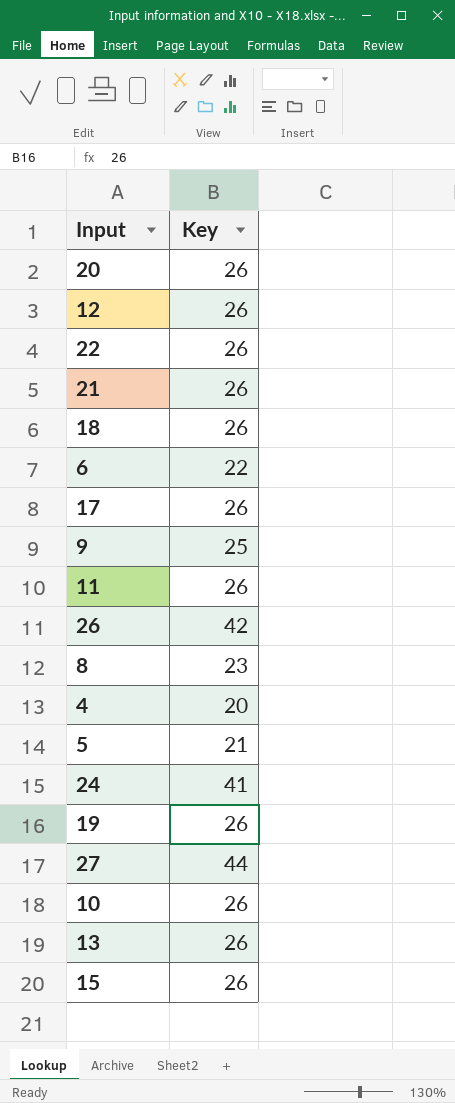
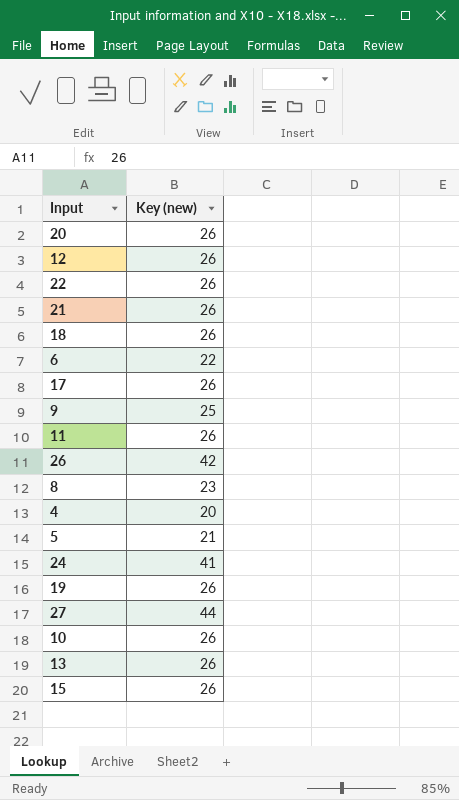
column name: Key -> Key (new)

